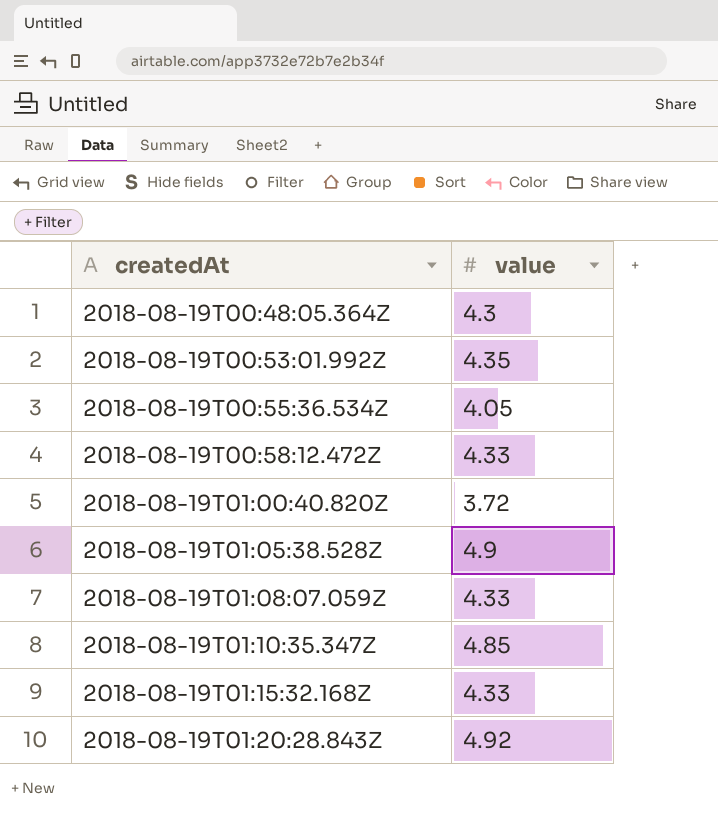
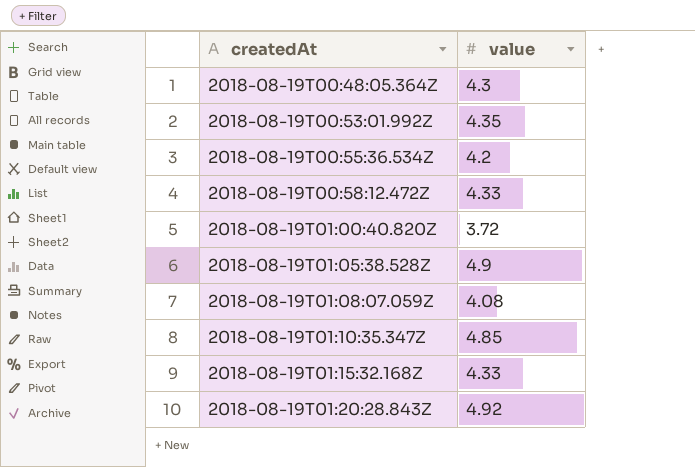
2018-08-19T00:55:36.534Z | value: 4.05 -> 4.2
2018-08-19T01:08:07.059Z | value: 4.33 -> 4.08

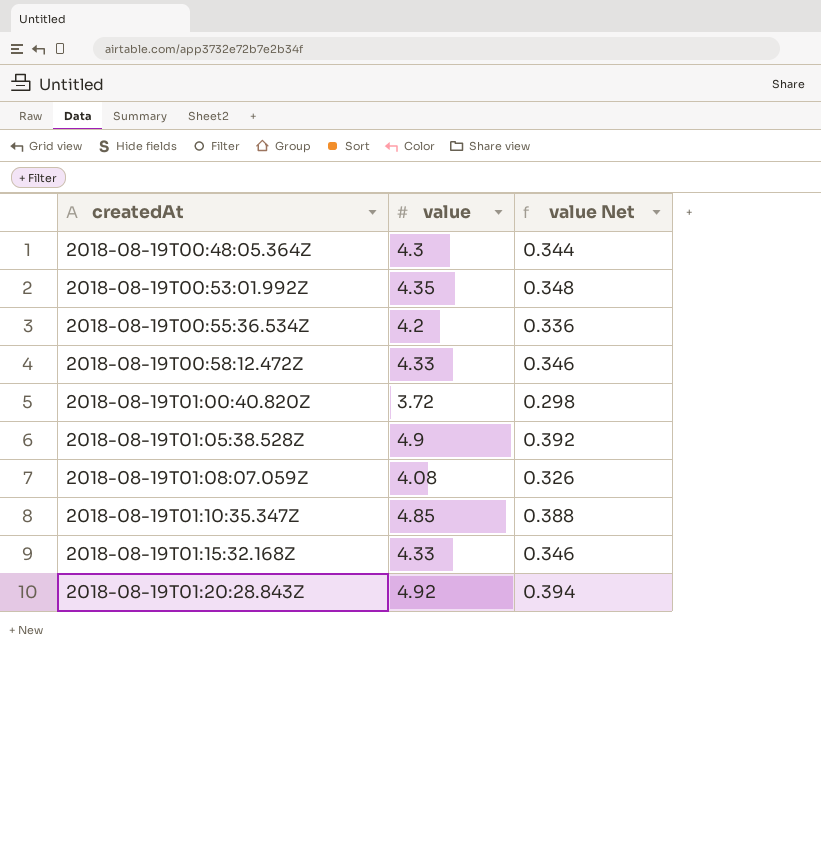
column value Net | formula: none -> [value] * 0.08

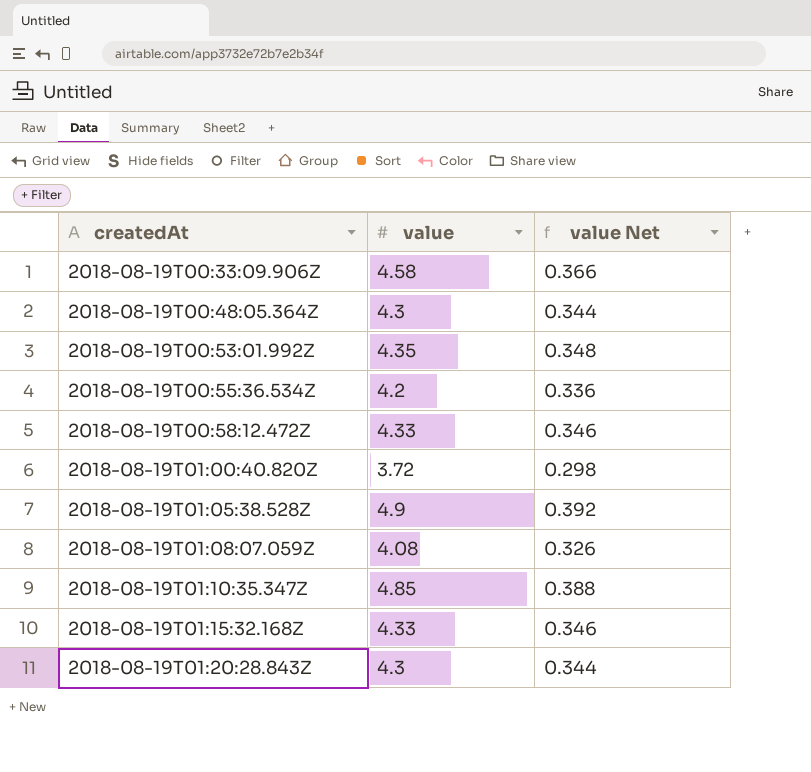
row 2018-08-19T00:33:09.906Z: none -> 4.58 | 0.366
2018-08-19T01:20:28.843Z | value: 4.92 -> 4.3
2018-08-19T01:20:28.843Z | value Net: 0.394 -> 0.344

